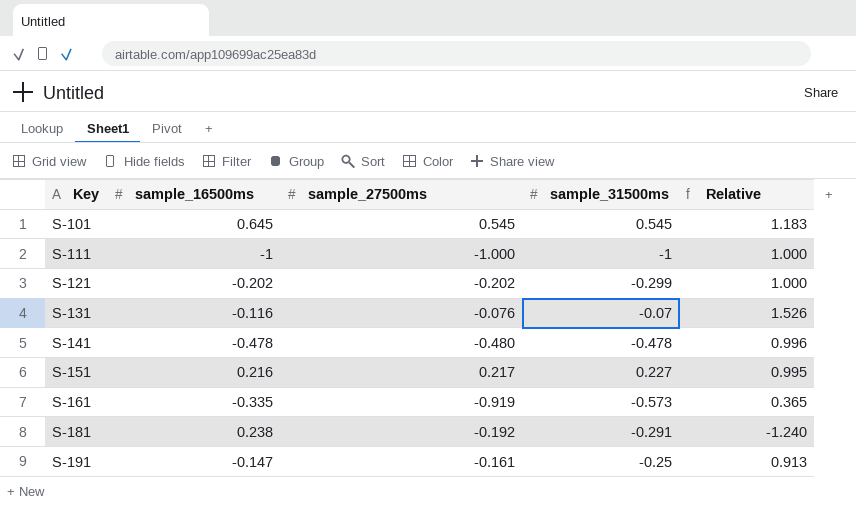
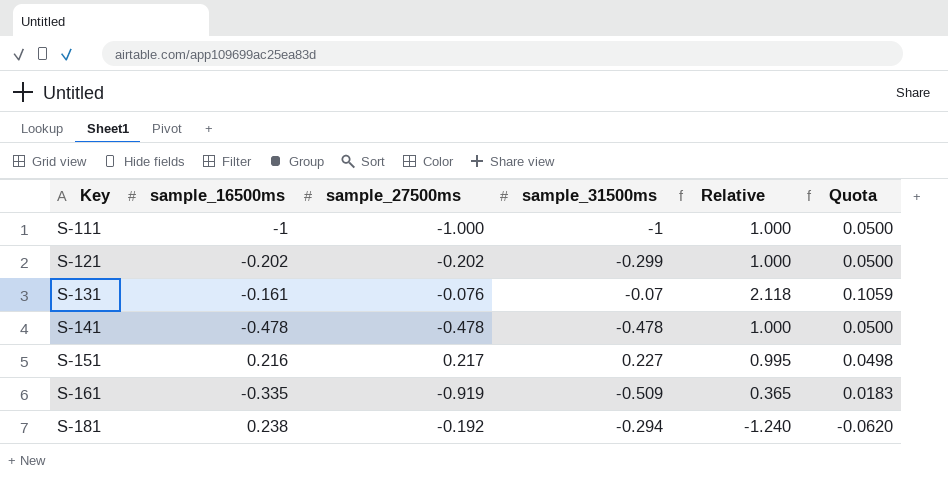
column Quota | formula: none -> [Relative] * 0.05
row S-101: 0.645 | 0.545 | 0.545 | 1.183 -> none
row S-191: -0.147 | -0.161 | -0.25 | 0.913 -> none
S-131 | sample_16500ms: -0.116 -> -0.161
S-131 | Relative: 1.526 -> 2.118
S-141 | sample_27500ms: -0.480 -> -0.478
S-141 | Relative: 0.996 -> 1.000
S-161 | sample_31500ms: -0.573 -> -0.509
S-181 | sample_31500ms: -0.291 -> -0.294

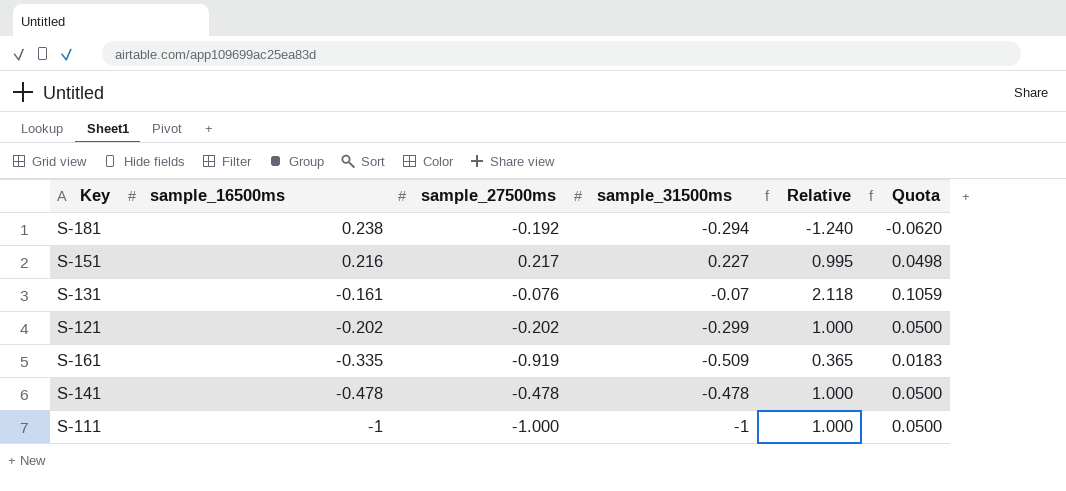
row order: Key ascending -> sample_16500ms descending

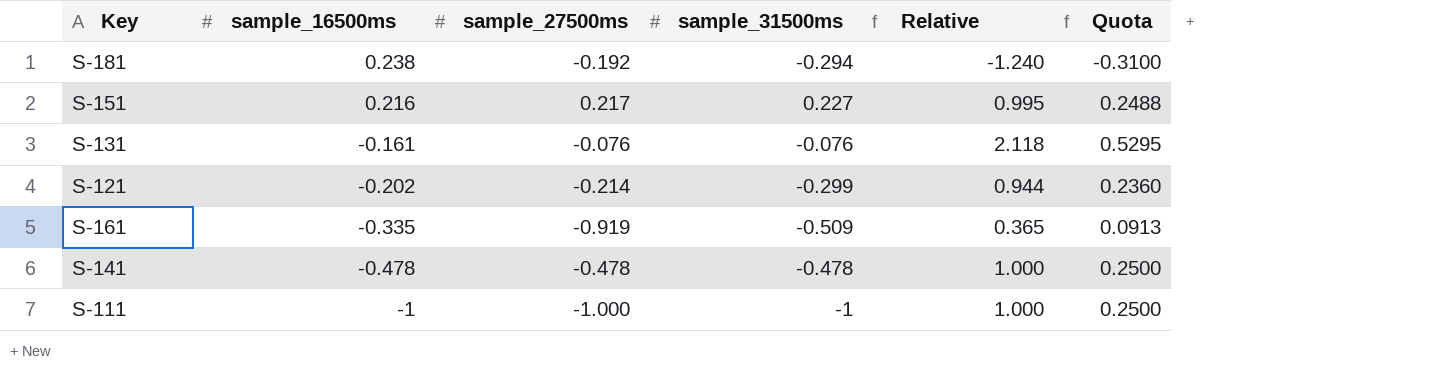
column Quota | formula: [Relative] * 0.05 -> [Relative] * 0.25
S-131 | sample_31500ms: -0.07 -> -0.076
S-121 | sample_27500ms: -0.202 -> -0.214
S-121 | Relative: 1.000 -> 0.944

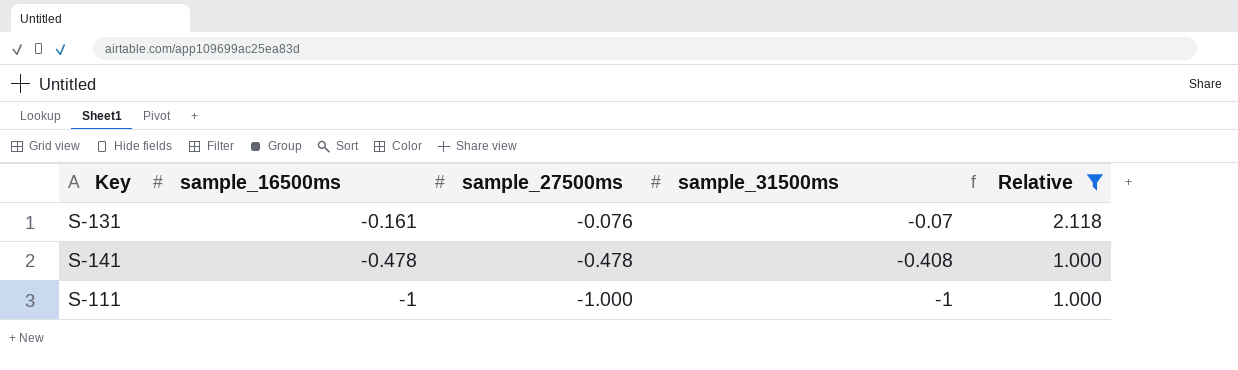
filter: none -> Relative >= 1.000
column Quota | formula: [Relative] * 0.25 -> none
S-131 | sample_31500ms: -0.076 -> -0.07
S-141 | sample_31500ms: -0.478 -> -0.408

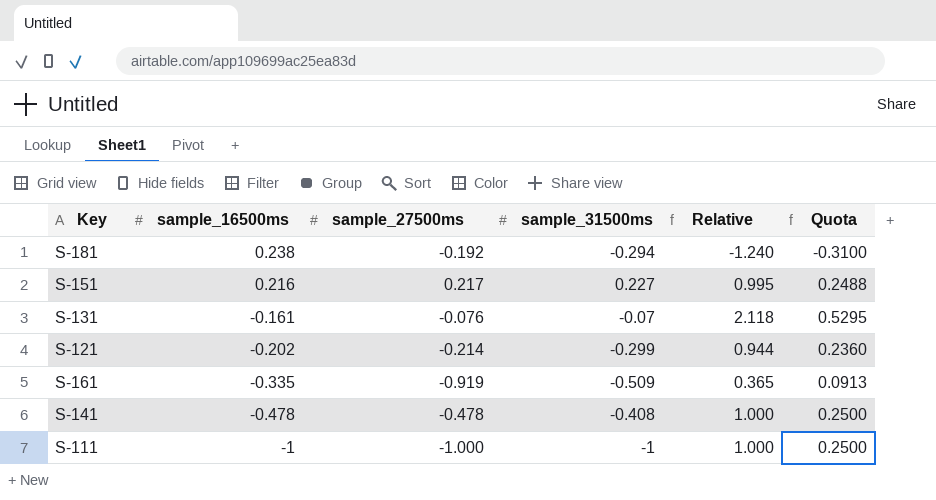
filter: Relative >= 1.000 -> none
column Quota | formula: none -> [Relative] * 0.25

